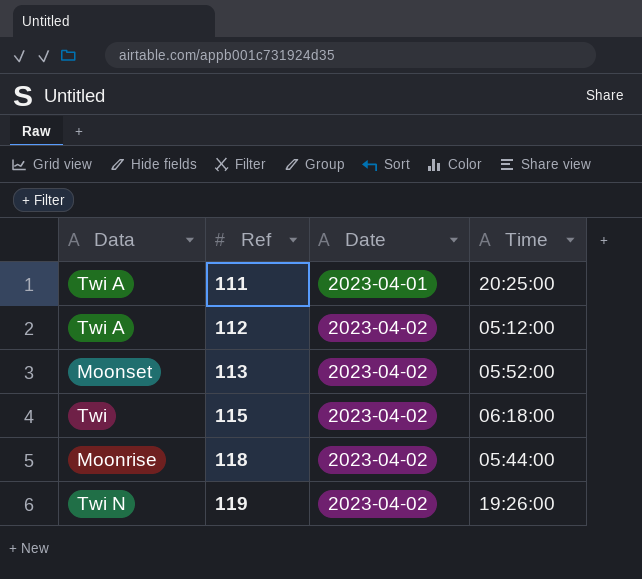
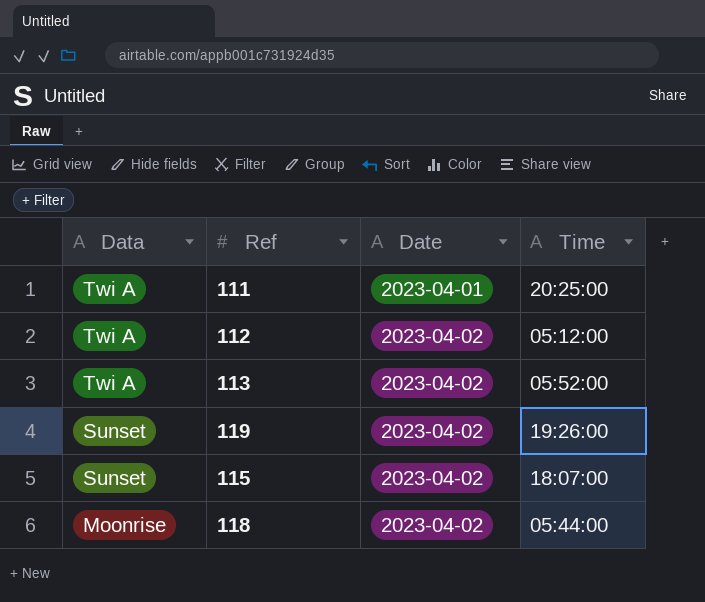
row order: Ref ascending -> Data descending
113 | Data: Moonset -> Twi A
119 | Data: Twi N -> Sunset
115 | Data: Twi -> Sunset
115 | Time: 06:18:00 -> 18:07:00

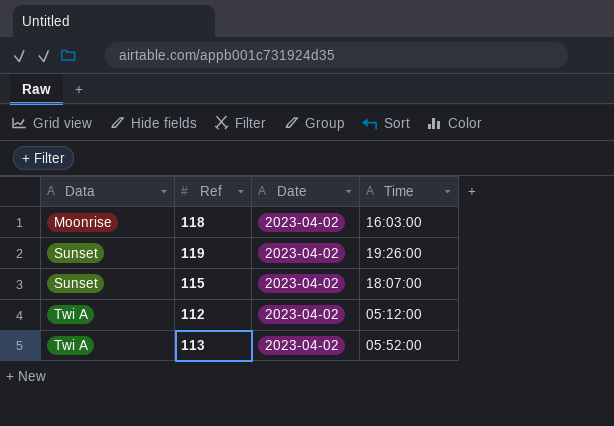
row order: Data descending -> Data ascending
row 111: Twi A | 2023-04-01 | 20:25:00 -> none
118 | Time: 05:44:00 -> 16:03:00

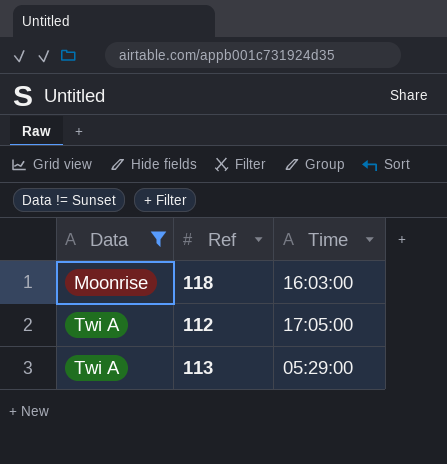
filter: none -> Data != Sunset
column Date | position: 3 -> none
112 | Time: 05:12:00 -> 17:05:00
113 | Time: 05:52:00 -> 05:29:00

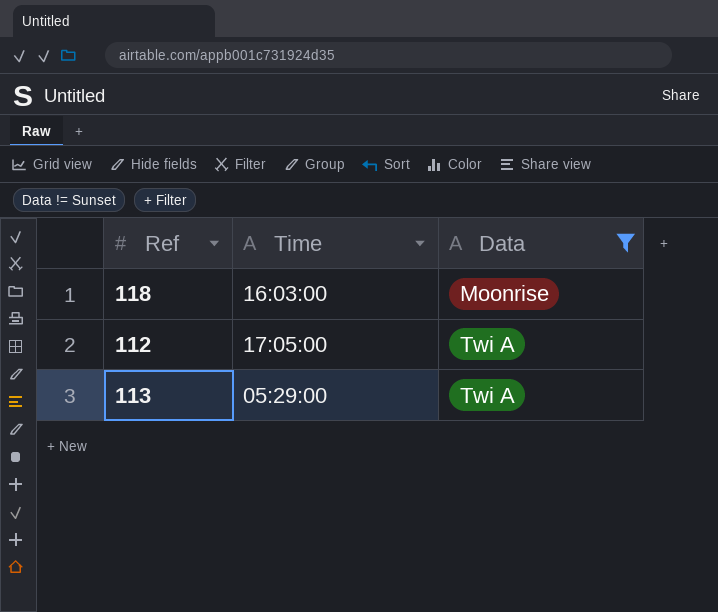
column Data | position: 1 -> 3

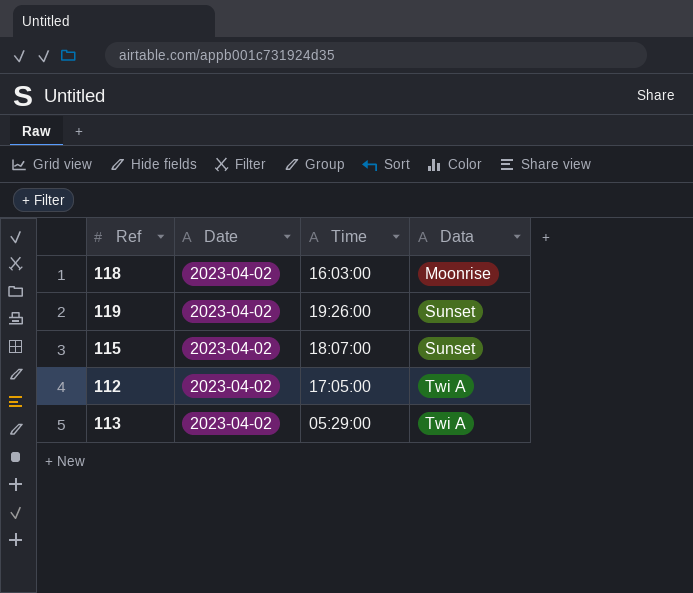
filter: Data != Sunset -> none
column Date | position: none -> 2

